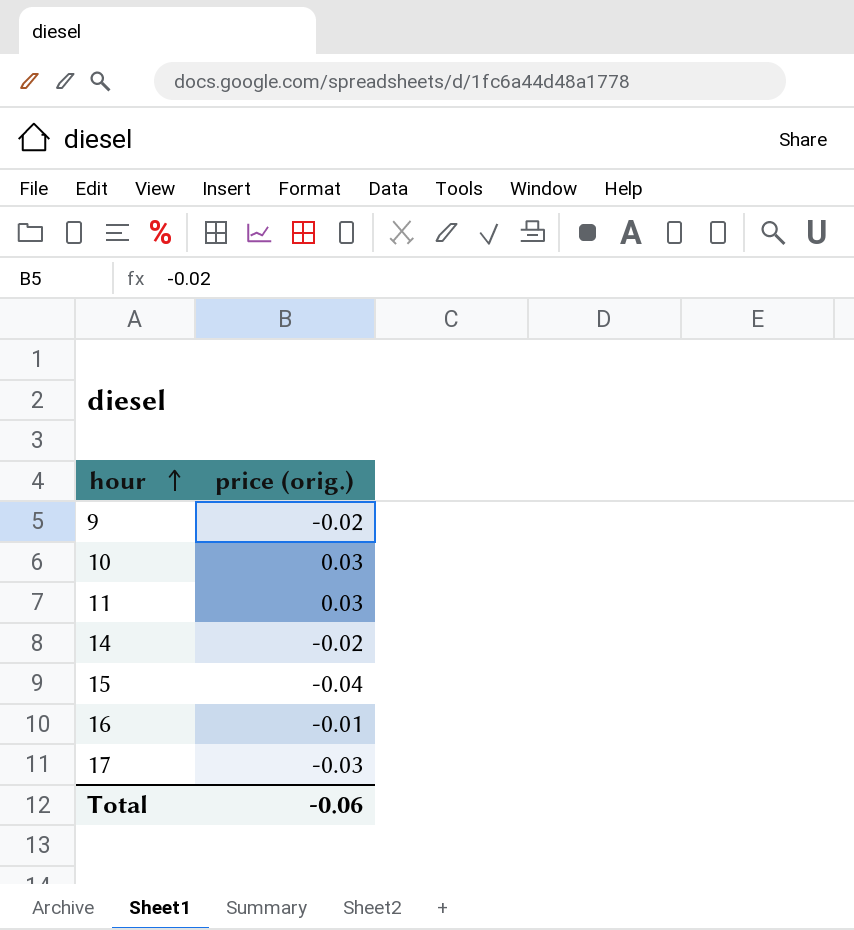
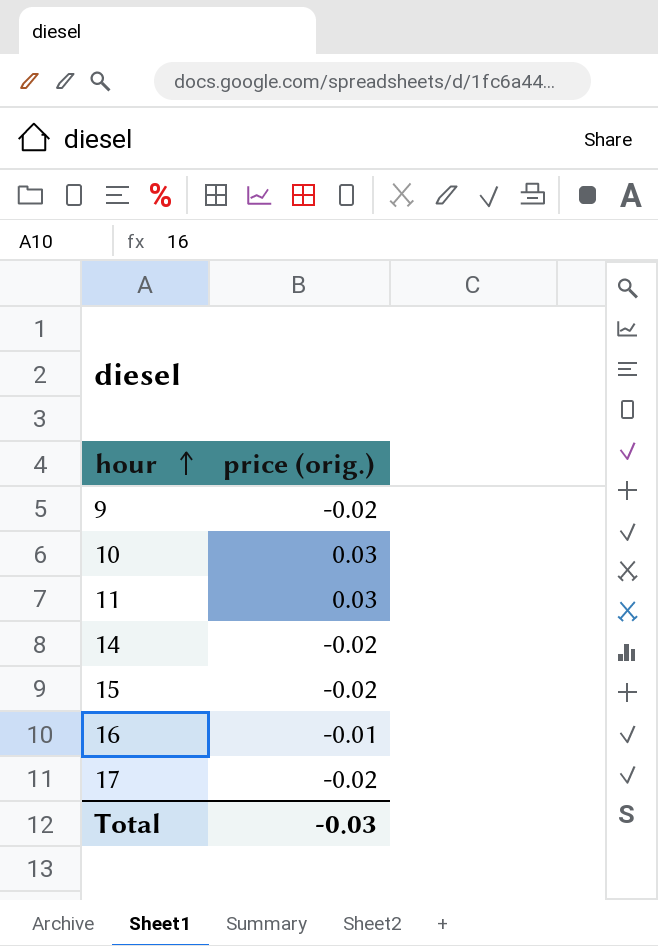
15 | price (orig.): -0.04 -> -0.02
17 | price (orig.): -0.03 -> -0.02
Total | price (orig.): -0.06 -> -0.03

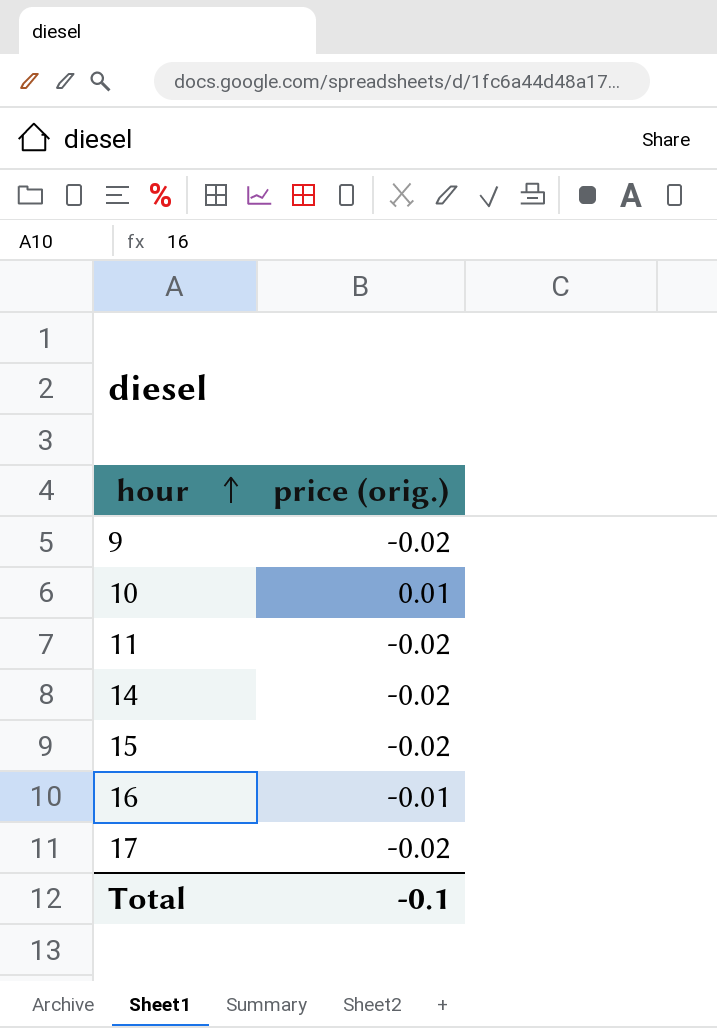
10 | price (orig.): 0.03 -> 0.01
11 | price (orig.): 0.03 -> -0.02
Total | price (orig.): -0.03 -> -0.1

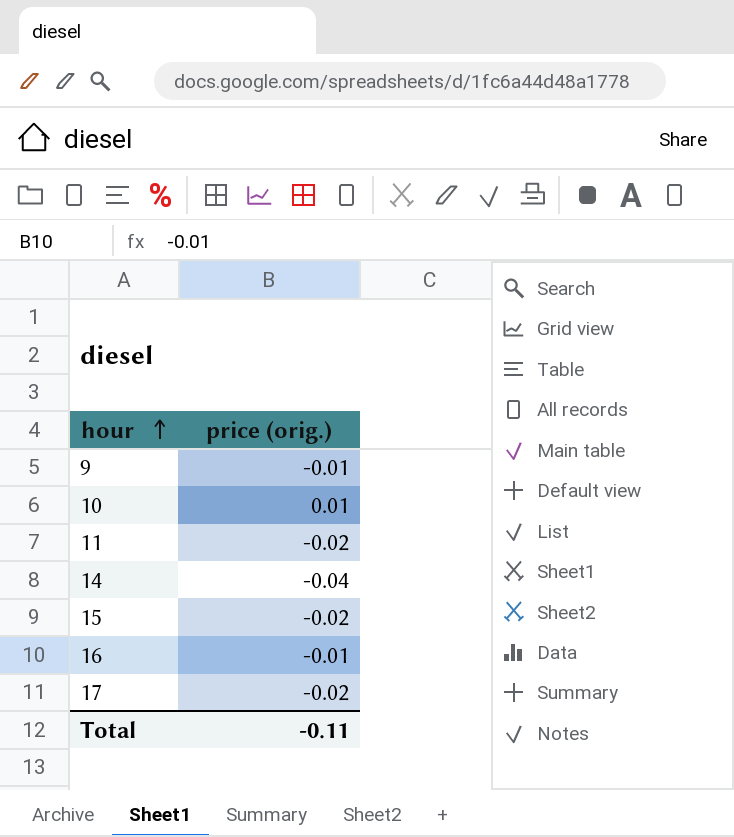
9 | price (orig.): -0.02 -> -0.01
14 | price (orig.): -0.02 -> -0.04
Total | price (orig.): -0.1 -> -0.11

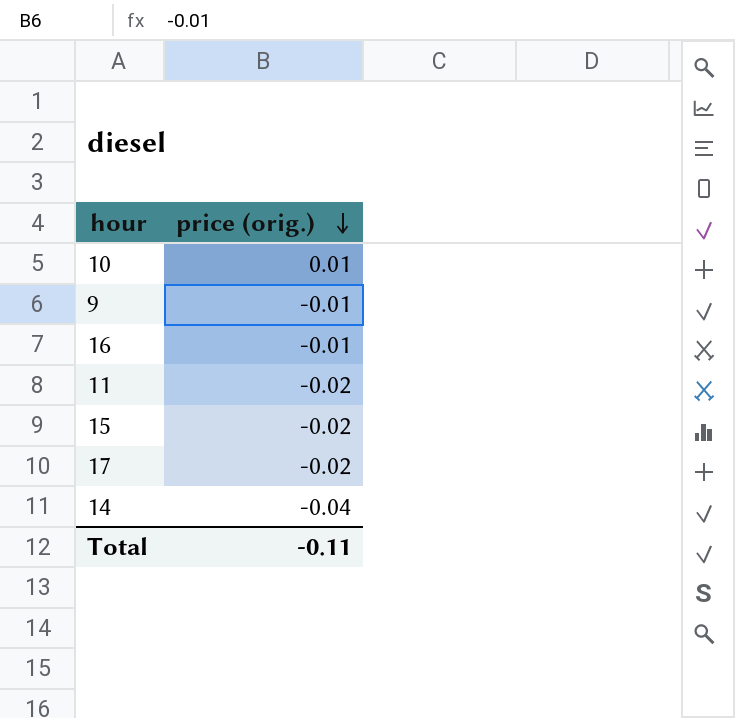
row order: hour ascending -> price (orig.) descending

